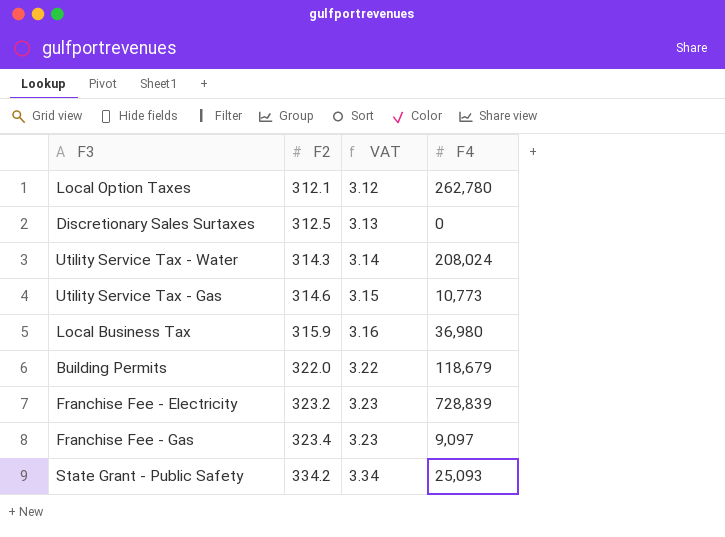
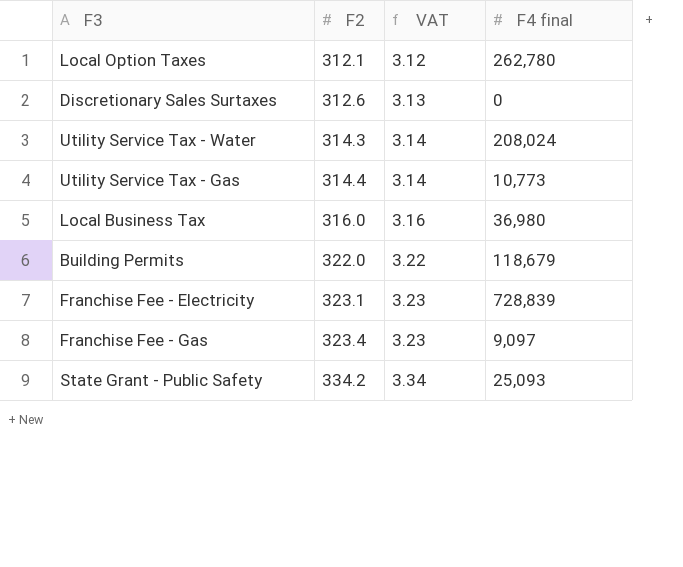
column name: F4 -> F4 final
Discretionary Sales Surtaxes | F2: 312.5 -> 312.6
Utility Service Tax - Gas | F2: 314.6 -> 314.4
Utility Service Tax - Gas | VAT: 3.15 -> 3.14
Local Business Tax | F2: 315.9 -> 316.0
Franchise Fee - Electricity | F2: 323.2 -> 323.1

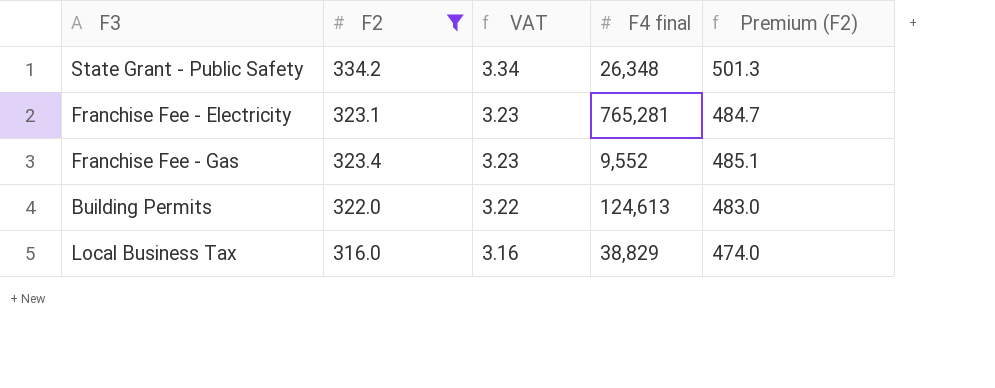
filter: none -> F2 >= 316.0
row order: F2 ascending -> VAT descending
column Premium (F2) | formula: none -> [F2] * 1.5
State Grant - Public Safety | F4 final: 25,093 -> 26,348
Franchise Fee - Electricity | F4 final: 728,839 -> 765,281
Franchise Fee - Gas | F4 final: 9,097 -> 9,552
Building Permits | F4 final: 118,679 -> 124,613
Local Business Tax | F4 final: 36,980 -> 38,829

